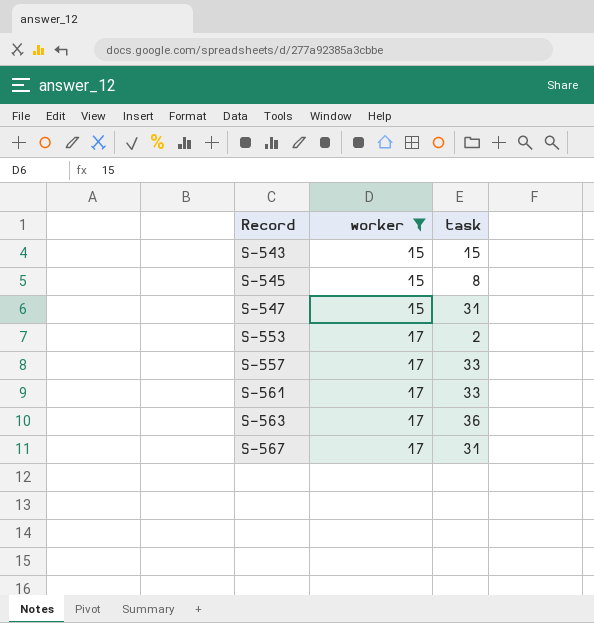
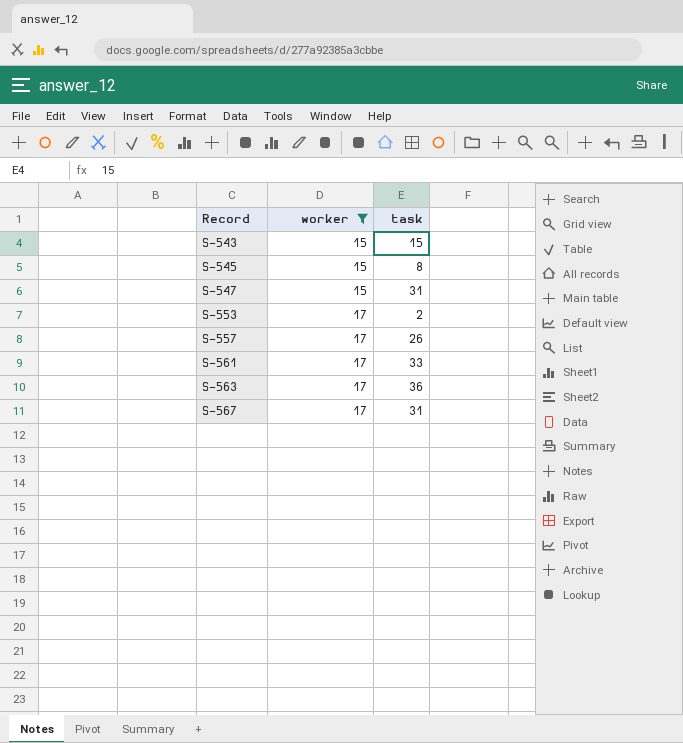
S-557 | task: 33 -> 26

